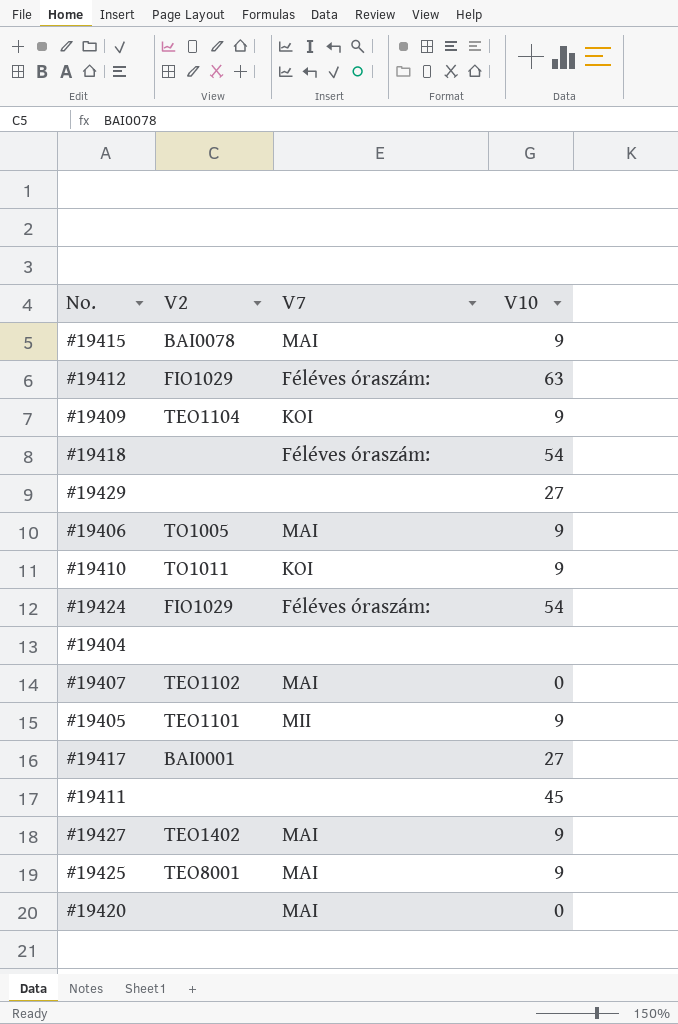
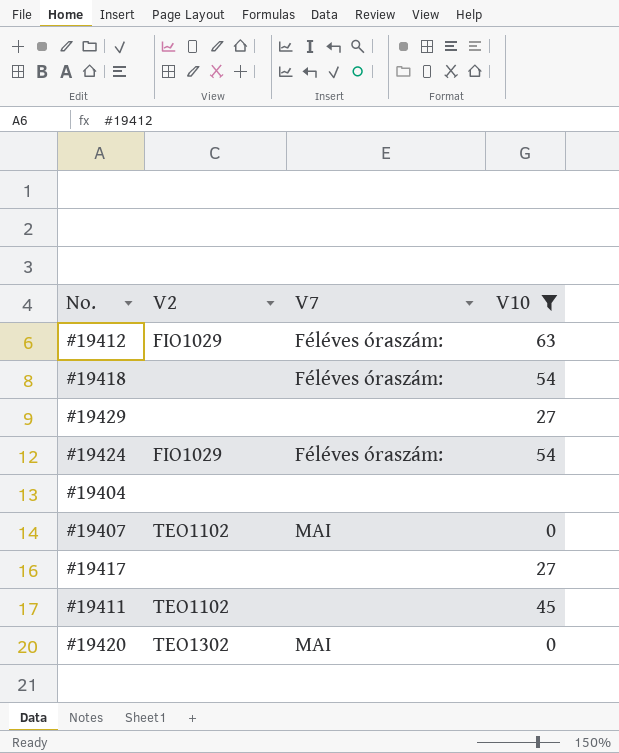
filter: none -> V10 != 9
#19417 | V2: BAI0001 -> none
#19411 | V2: none -> TEO1102
#19420 | V2: none -> TEO1302

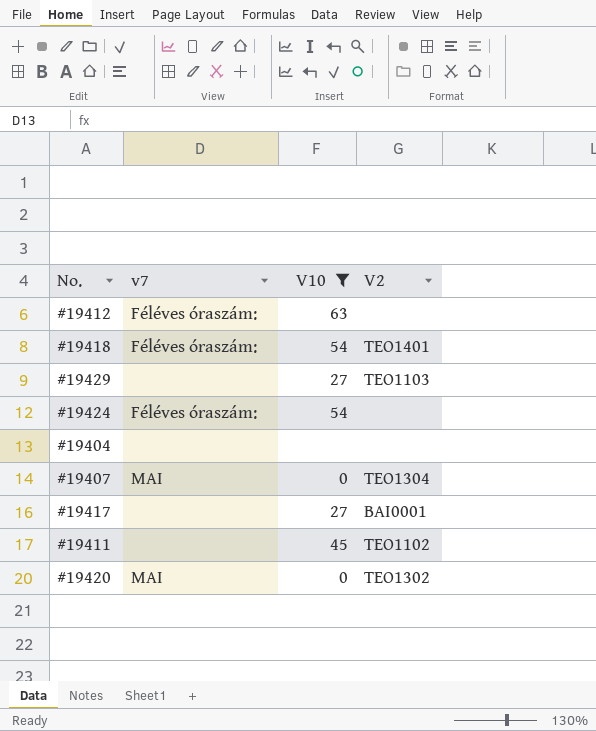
column name: V7 -> v7
column V2 | position: 2 -> 4
#19412 | V2: FIO1029 -> none
#19418 | V2: none -> TEO1401
#19429 | V2: none -> TEO1103
#19424 | V2: FIO1029 -> none
#19407 | V2: TEO1102 -> TEO1304
#19417 | V2: none -> BAI0001

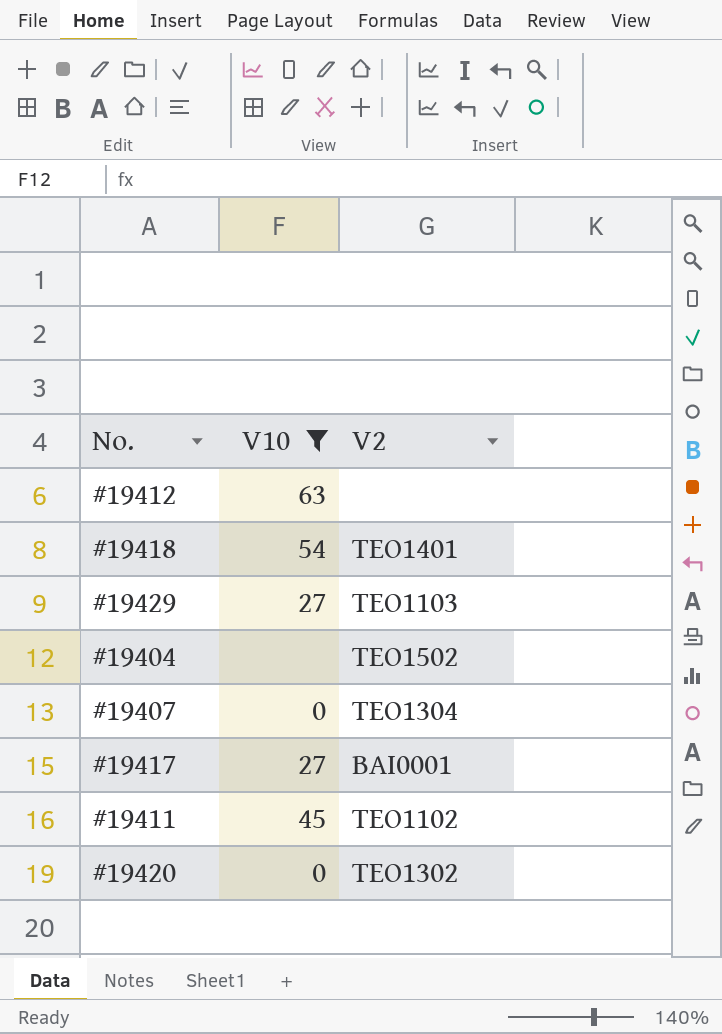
column v7 | position: 2 -> none
row #19424: Féléves óraszám: | 54 | none -> none
#19404 | V2: none -> TEO1502

